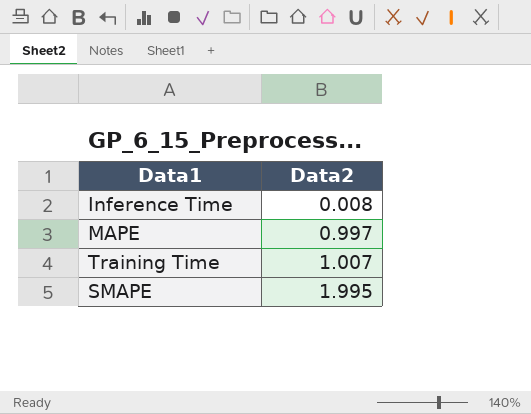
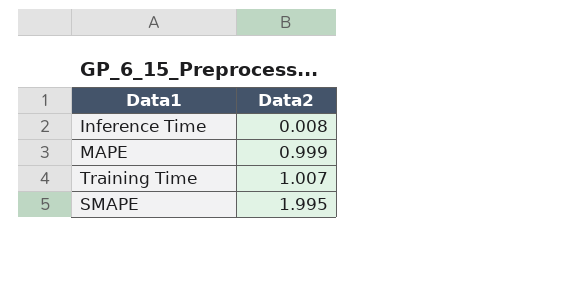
MAPE | Data2: 0.997 -> 0.999

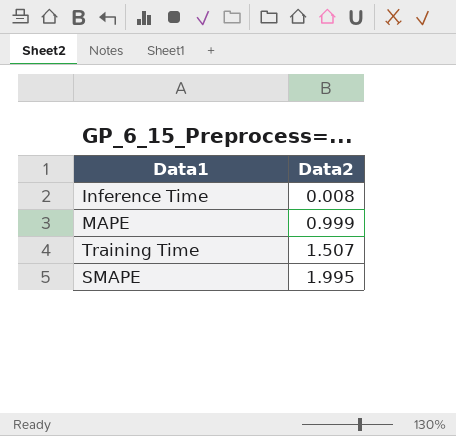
Training Time | Data2: 1.007 -> 1.507

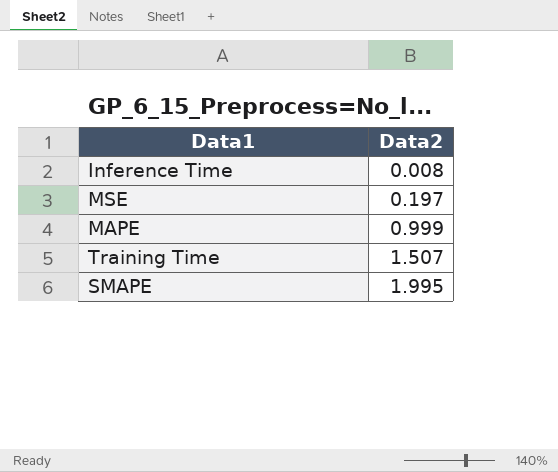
row MSE: none -> 0.197

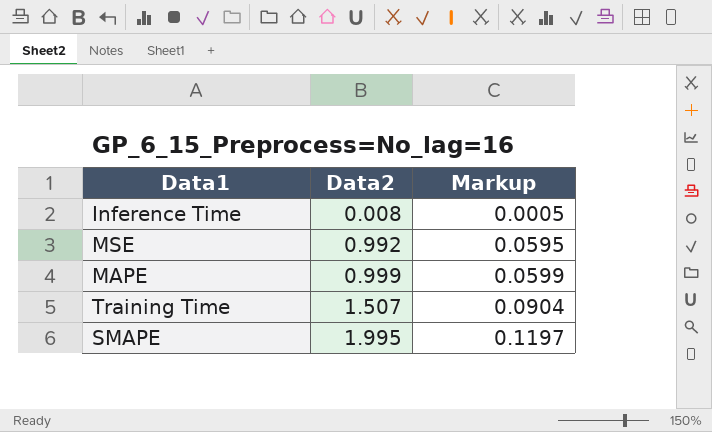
column Markup | formula: none -> [Data2] * 0.06
MSE | Data2: 0.197 -> 0.992

